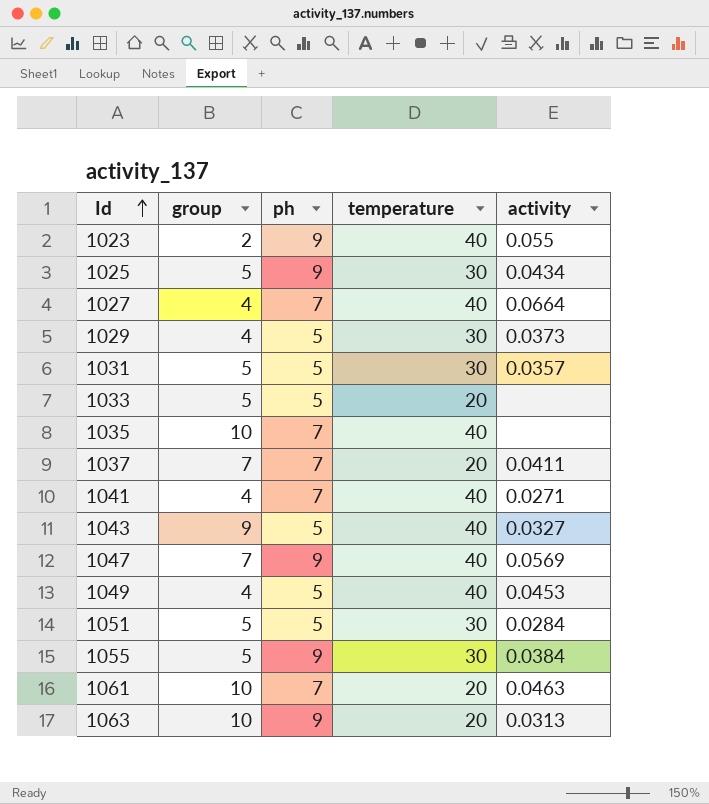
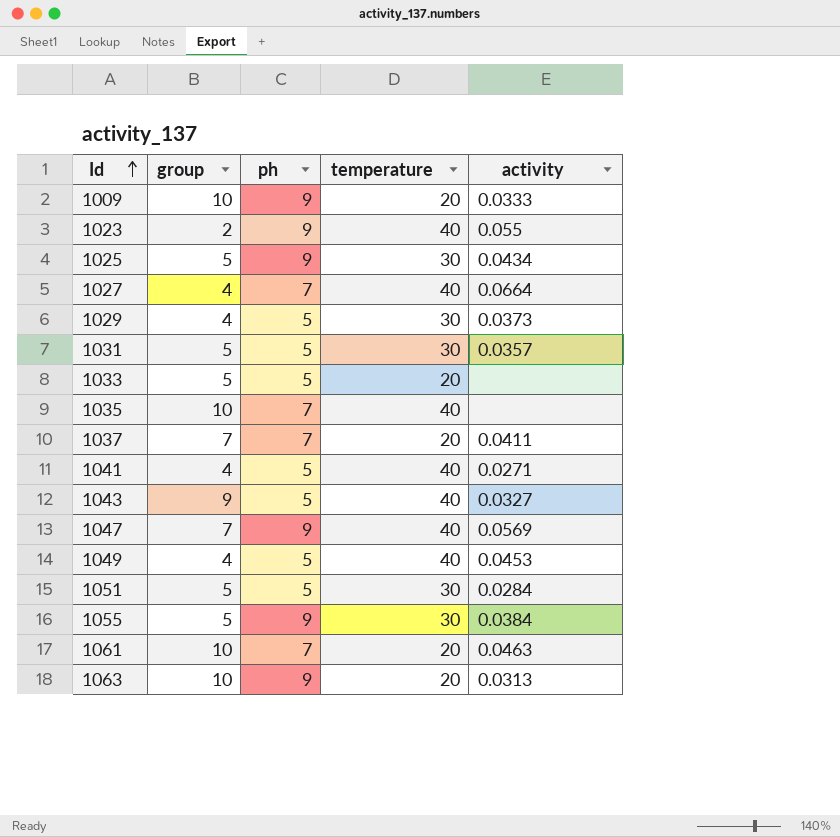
row 1009: none -> 10 | 9 | 20 | 0.0333
1041 | ph: 7 -> 5

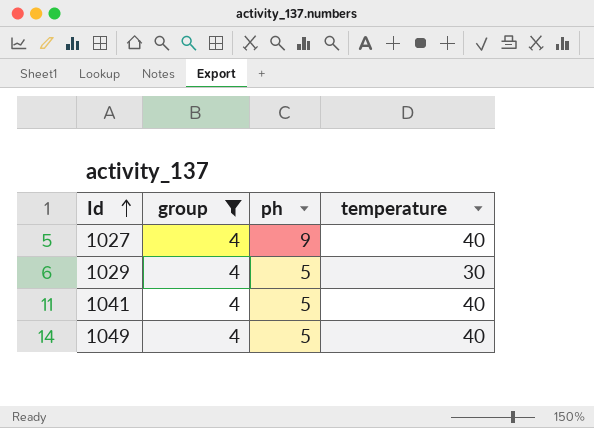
filter: none -> group = 4
column activity | position: 5 -> none
1027 | ph: 7 -> 9

